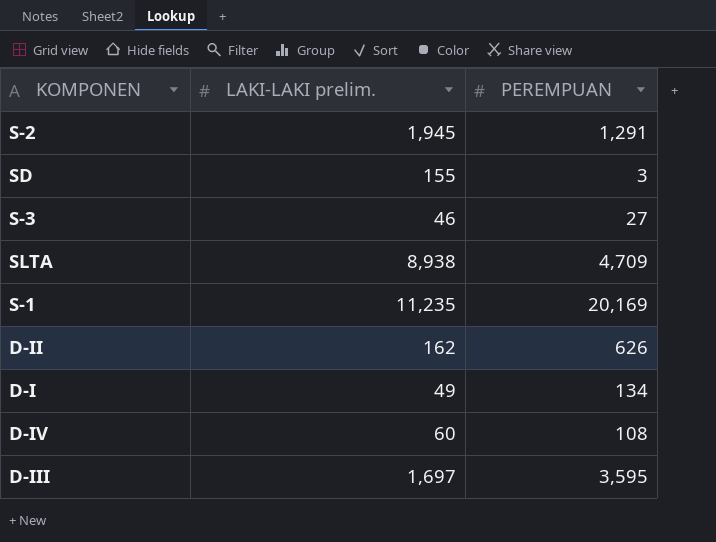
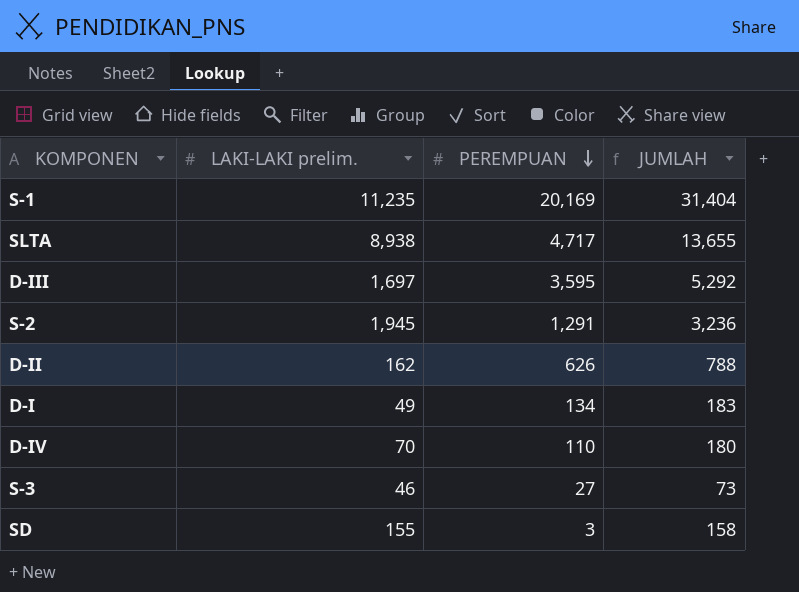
row order: none -> PEREMPUAN descending
column JUMLAH | formula: none -> [LAKI-LAKI prelim.] + [PEREMPUAN]
SLTA | PEREMPUAN: 4,709 -> 4,717
D-IV | LAKI-LAKI prelim.: 60 -> 70
D-IV | PEREMPUAN: 108 -> 110

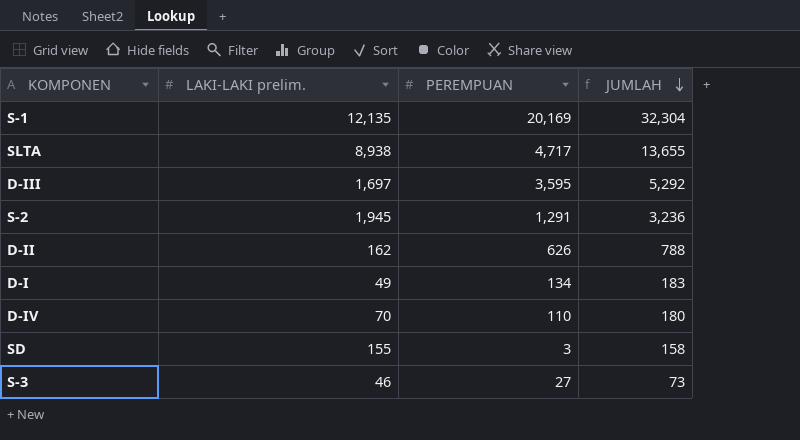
row order: PEREMPUAN descending -> JUMLAH descending
S-1 | LAKI-LAKI prelim.: 11,235 -> 12,135
S-1 | JUMLAH: 31,404 -> 32,304

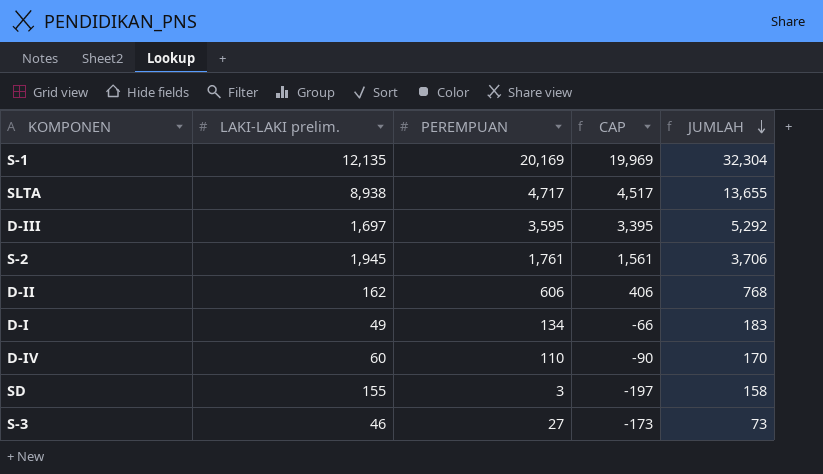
column CAP | formula: none -> [PEREMPUAN] - 200
S-2 | PEREMPUAN: 1,291 -> 1,761
S-2 | JUMLAH: 3,236 -> 3,706
D-II | PEREMPUAN: 626 -> 606
D-II | JUMLAH: 788 -> 768
D-IV | LAKI-LAKI prelim.: 70 -> 60
D-IV | JUMLAH: 180 -> 170

